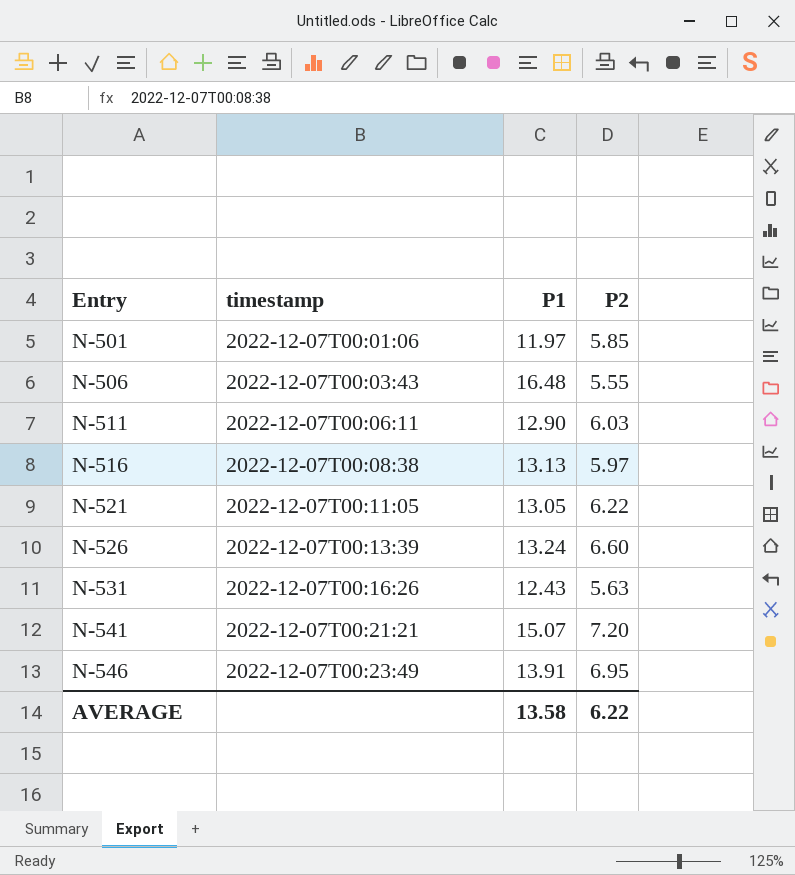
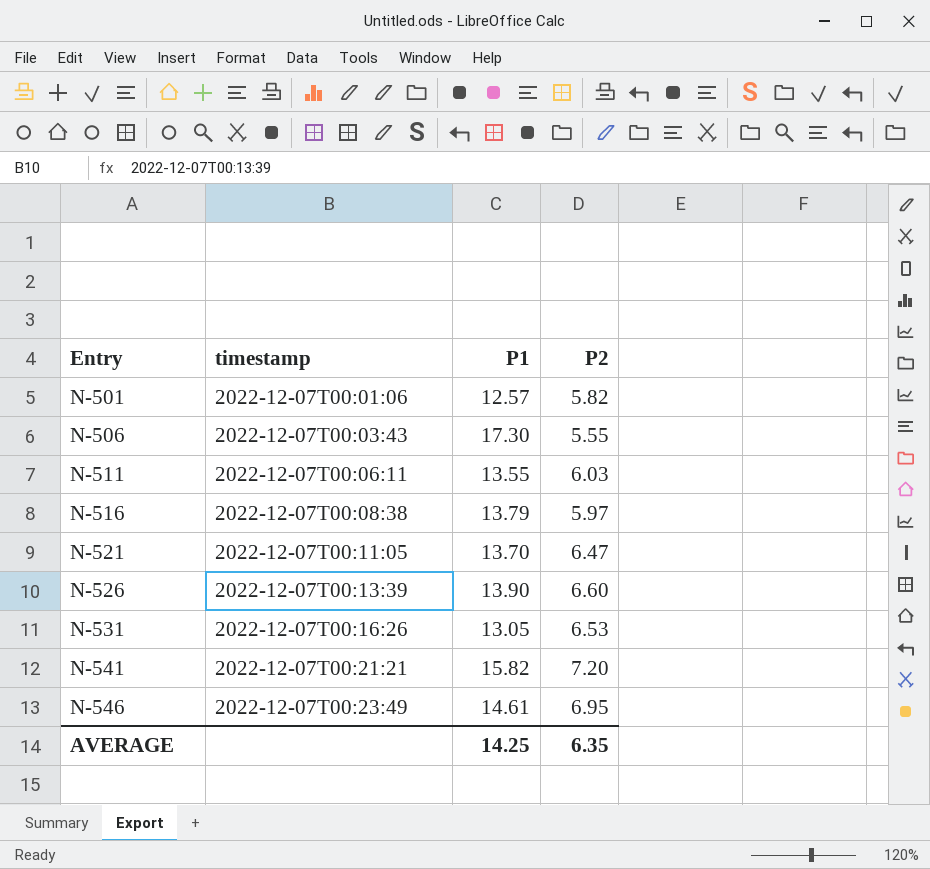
N-501 | P1: 11.97 -> 12.57
N-501 | P2: 5.85 -> 5.82
N-506 | P1: 16.48 -> 17.30
N-511 | P1: 12.90 -> 13.55
N-516 | P1: 13.13 -> 13.79
N-521 | P1: 13.05 -> 13.70
N-521 | P2: 6.22 -> 6.47
N-526 | P1: 13.24 -> 13.90
N-531 | P1: 12.43 -> 13.05
N-531 | P2: 5.63 -> 6.53
N-541 | P1: 15.07 -> 15.82
N-546 | P1: 13.91 -> 14.61
AVERAGE | P1: 13.58 -> 14.25
AVERAGE | P2: 6.22 -> 6.35

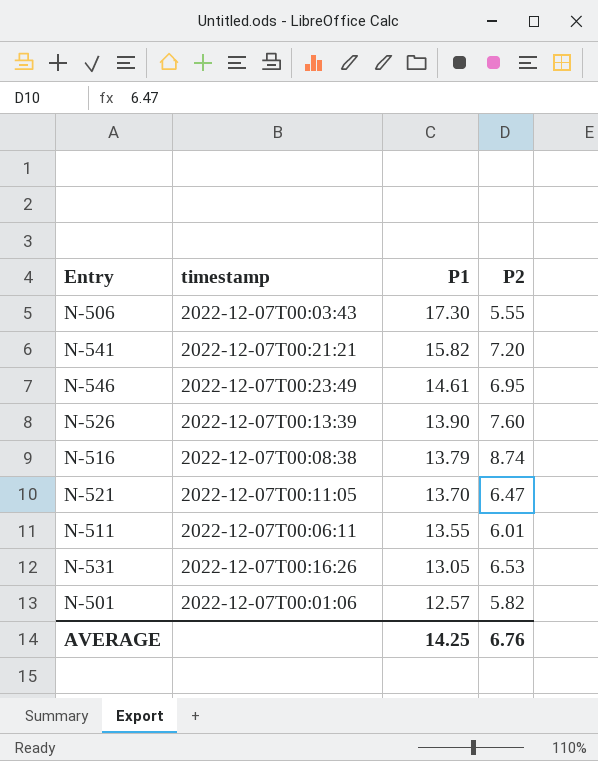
row order: Entry ascending -> P1 descending
N-526 | P2: 6.60 -> 7.60
N-516 | P2: 5.97 -> 8.74
N-511 | P2: 6.03 -> 6.01
AVERAGE | P2: 6.35 -> 6.76

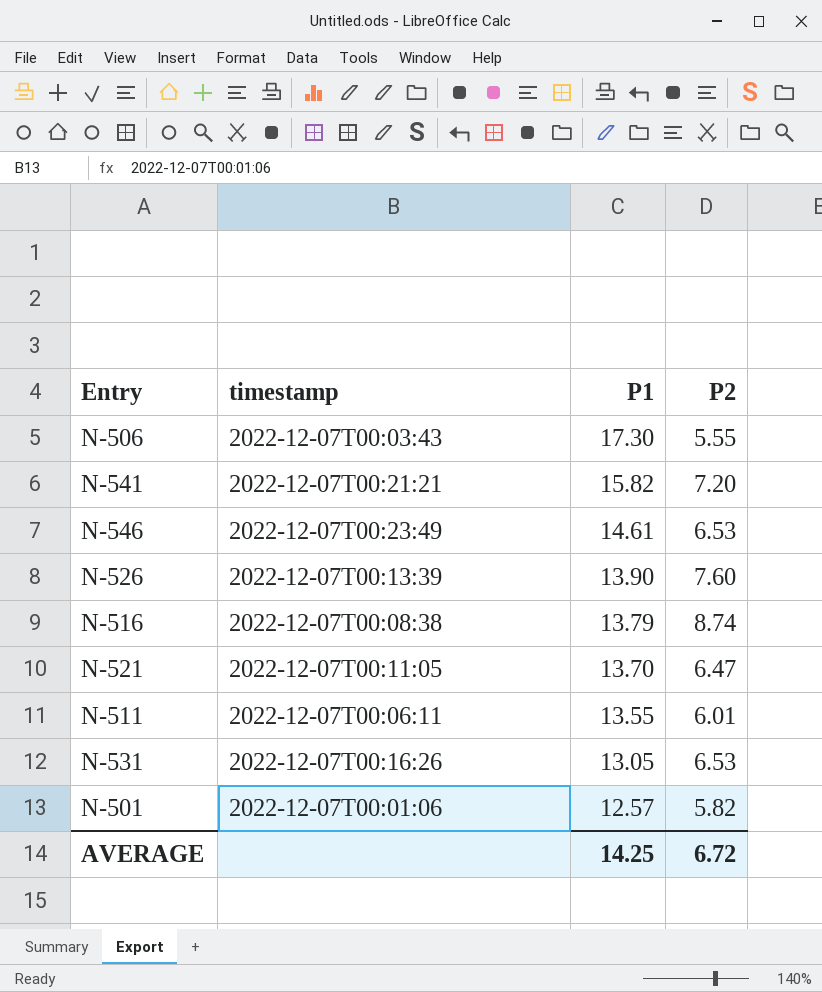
N-546 | P2: 6.95 -> 6.53
AVERAGE | P2: 6.76 -> 6.72

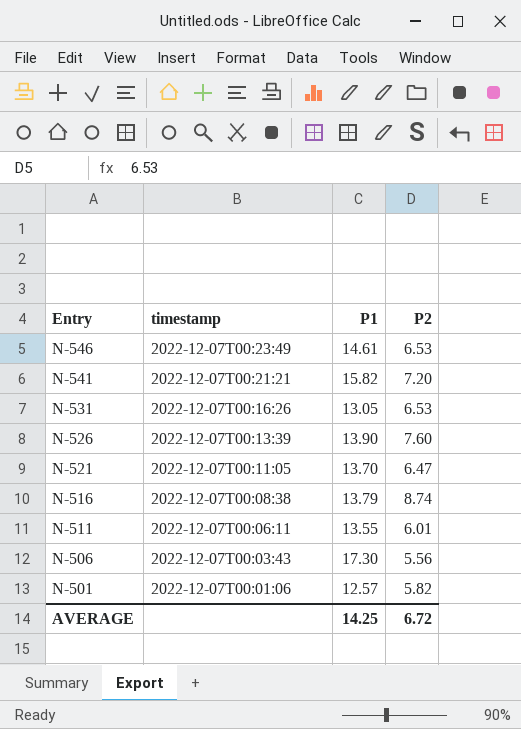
row order: P1 descending -> Entry descending
N-506 | P2: 5.55 -> 5.56

